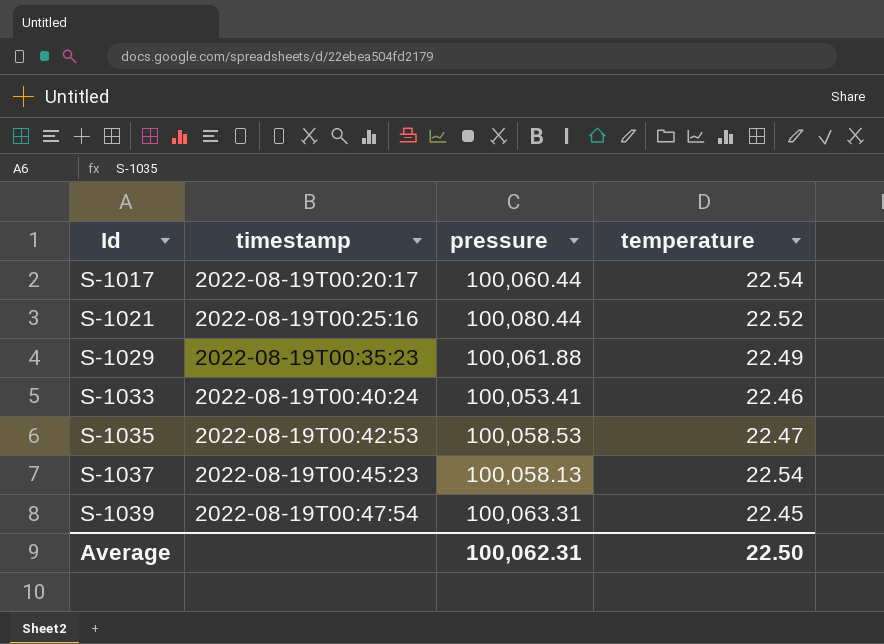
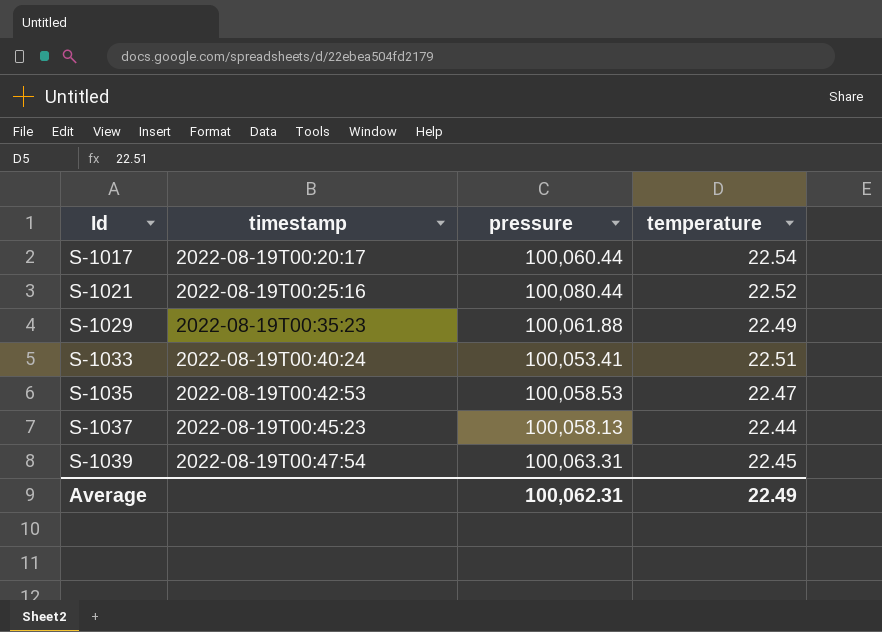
S-1033 | temperature: 22.46 -> 22.51
S-1037 | temperature: 22.54 -> 22.44
Average | temperature: 22.50 -> 22.49

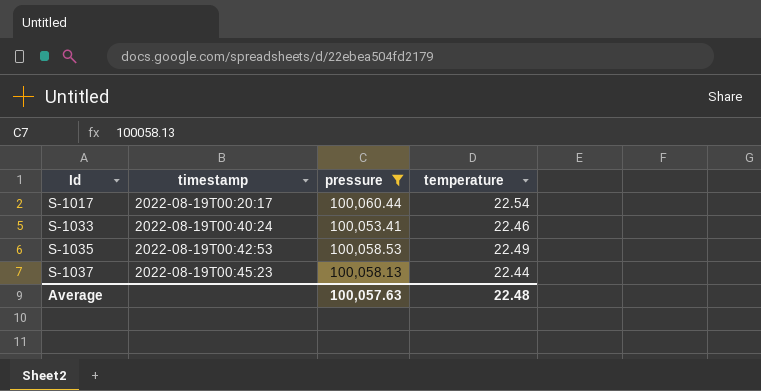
filter: none -> pressure <= 100,060.44
S-1033 | temperature: 22.51 -> 22.46
S-1035 | temperature: 22.47 -> 22.49
Average | pressure: 100,062.31 -> 100,057.63
Average | temperature: 22.49 -> 22.48

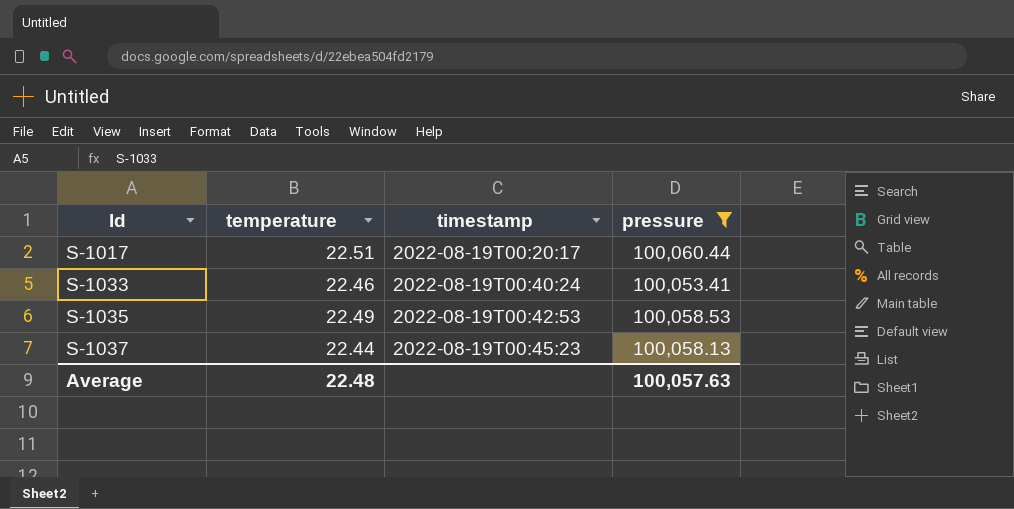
column temperature | position: 4 -> 2
S-1017 | temperature: 22.54 -> 22.51

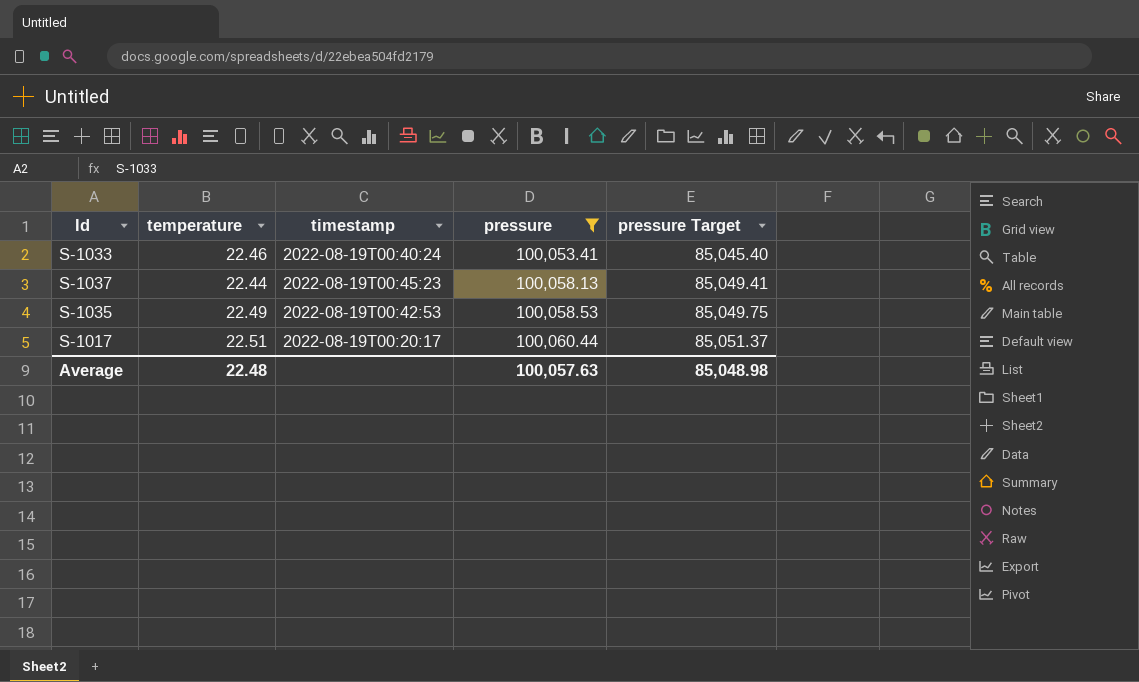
row order: Id ascending -> pressure ascending
column pressure Target | formula: none -> [pressure] * 0.85

